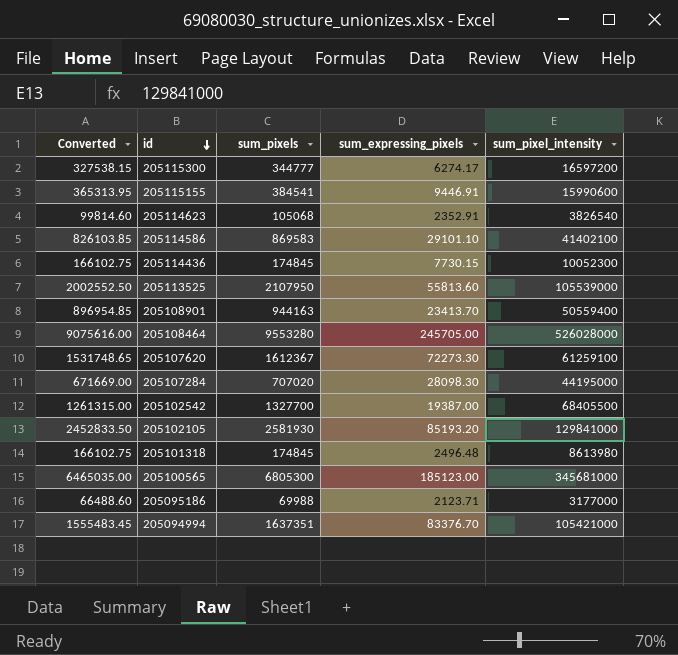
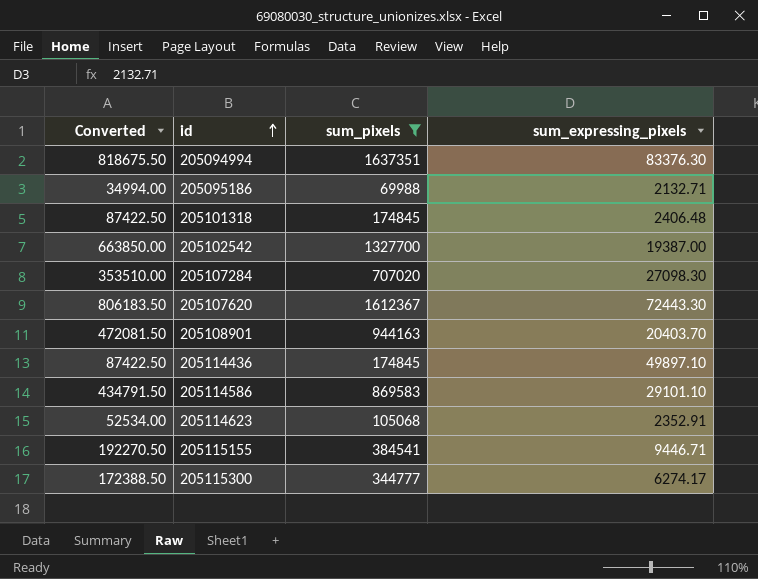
filter: none -> sum_pixels <= 1637351
row order: id descending -> id ascending
column sum_pixel_intensity | position: 5 -> none
column Converted | formula: [sum_pixels] * 0.95 -> [sum_pixels] * 0.5
205094994 | sum_expressing_pixels: 83376.70 -> 83376.30
205095186 | sum_expressing_pixels: 2123.71 -> 2132.71
205101318 | sum_expressing_pixels: 2496.48 -> 2406.48
205107284 | sum_expressing_pixels: 28098.30 -> 27098.30
205107620 | sum_expressing_pixels: 72273.30 -> 72443.30
205108901 | sum_expressing_pixels: 23413.70 -> 20403.70
205114436 | sum_expressing_pixels: 7730.15 -> 49897.10
205115155 | sum_expressing_pixels: 9446.91 -> 9446.71

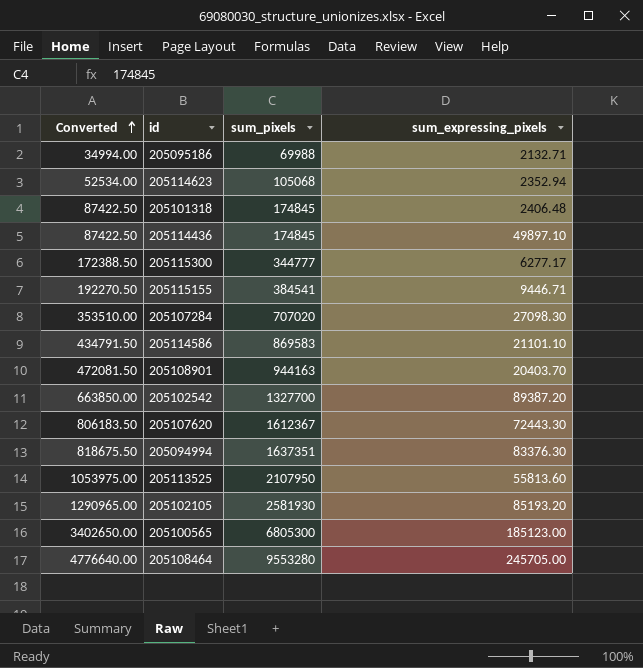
filter: sum_pixels <= 1637351 -> none
row order: id ascending -> Converted ascending
205114623 | sum_expressing_pixels: 2352.91 -> 2352.94
205115300 | sum_expressing_pixels: 6274.17 -> 6277.17
205114586 | sum_expressing_pixels: 29101.10 -> 21101.10
205102542 | sum_expressing_pixels: 19387.00 -> 89387.20

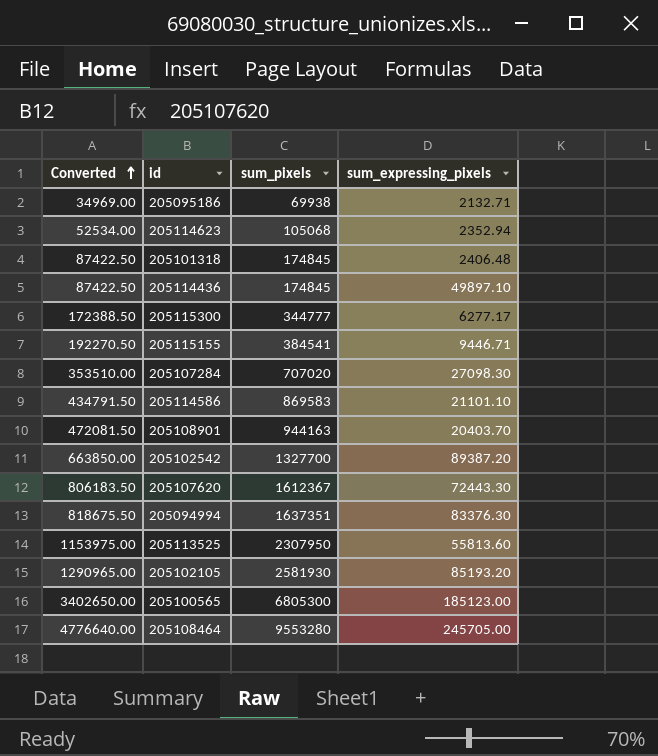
205095186 | Converted: 34994.00 -> 34969.00
205095186 | sum_pixels: 69988 -> 69938
205113525 | Converted: 1053975.00 -> 1153975.00
205113525 | sum_pixels: 2107950 -> 2307950

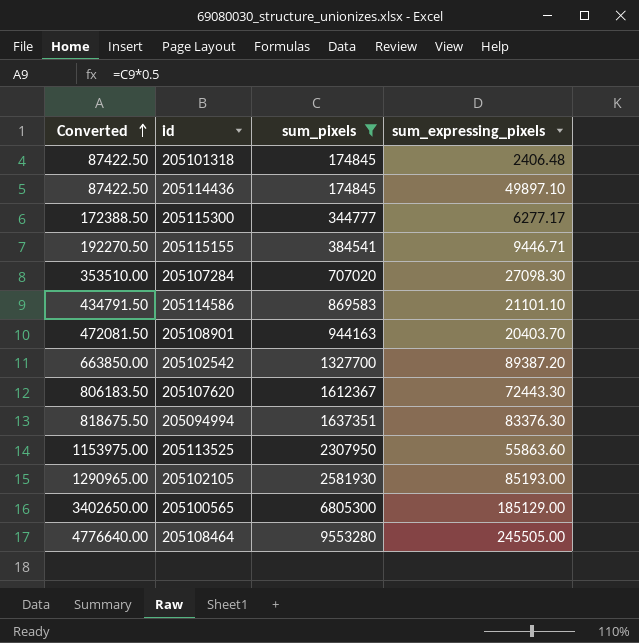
filter: none -> sum_pixels >= 174845
205113525 | sum_expressing_pixels: 55813.60 -> 55863.60
205102105 | sum_expressing_pixels: 85193.20 -> 85193.00
205100565 | sum_expressing_pixels: 185123.00 -> 185129.00
205108464 | sum_expressing_pixels: 245705.00 -> 245505.00

